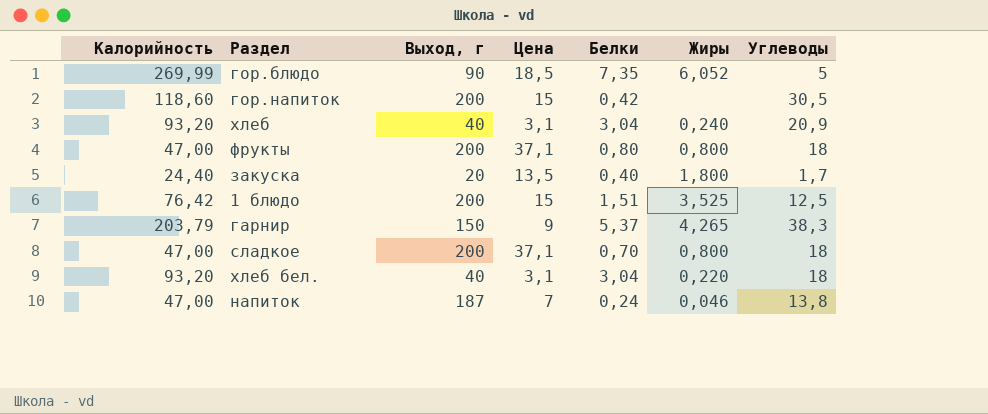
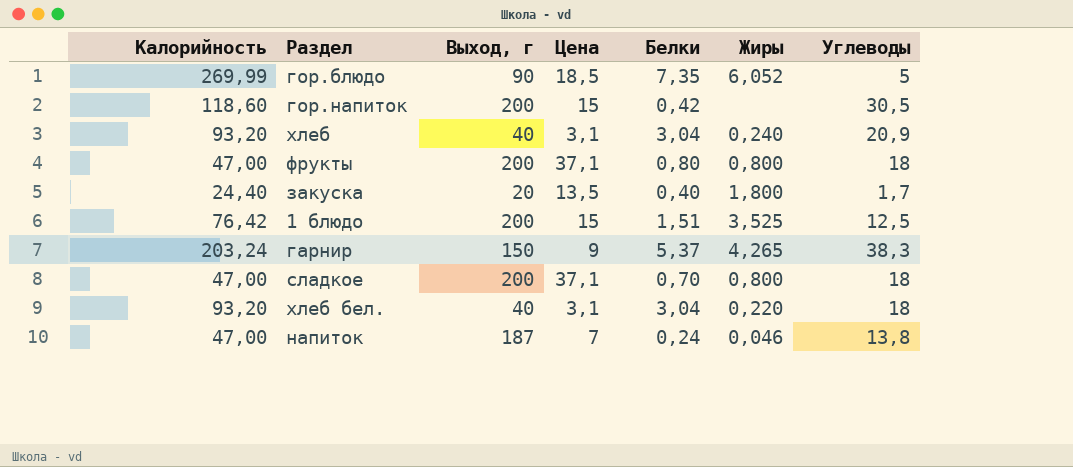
гарнир | Калорийность: 203,79 -> 203,24

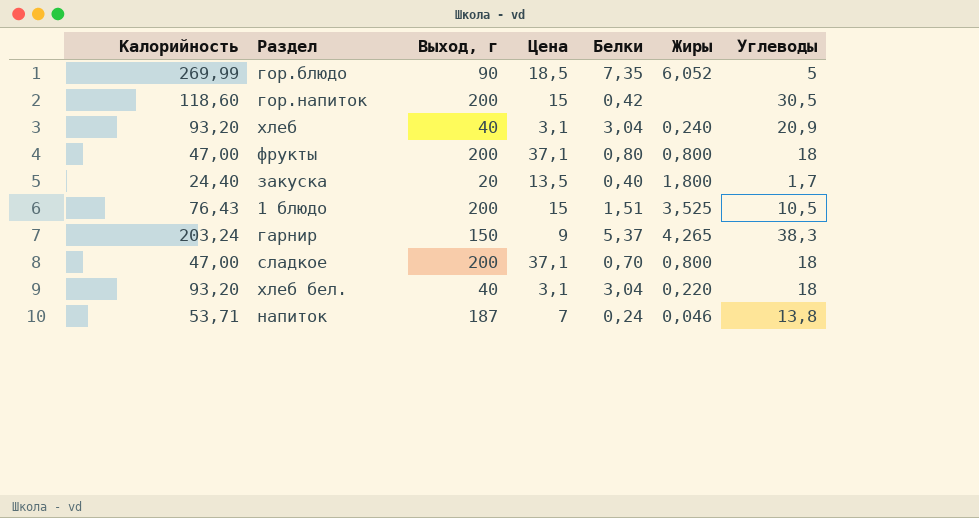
1 блюдо | Калорийность: 76,42 -> 76,43
1 блюдо | Углеводы: 12,5 -> 10,5
напиток | Калорийность: 47,00 -> 53,71

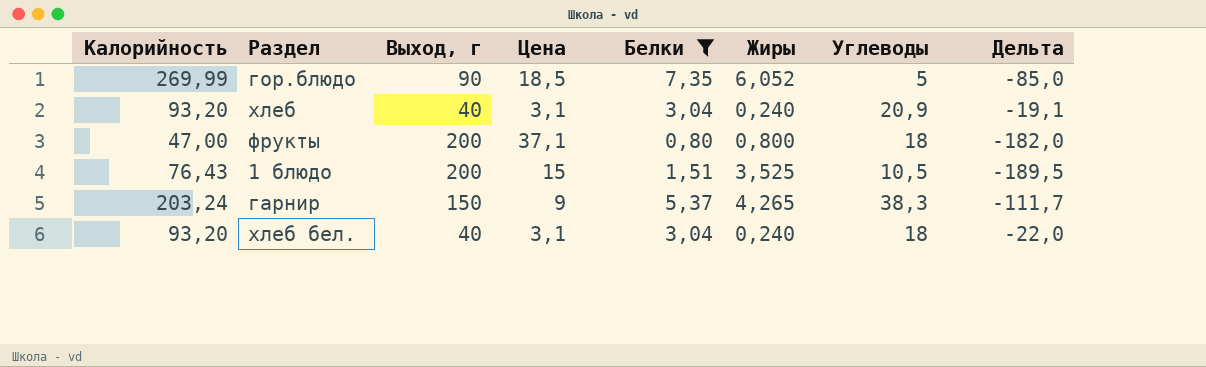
filter: none -> Белки >= 0,80
column Дельта | formula: none -> [Углеводы] - [Выход, г]
хлеб бел. | Жиры: 0,220 -> 0,240

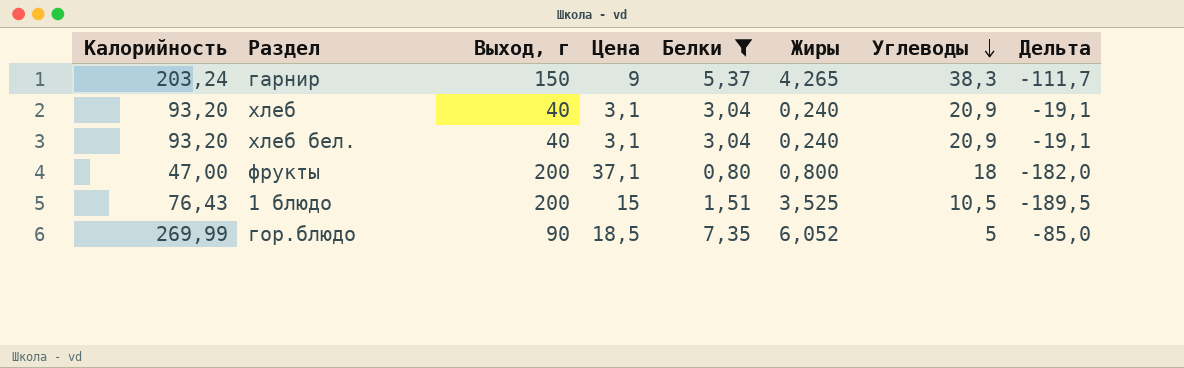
row order: none -> Углеводы descending
хлеб бел. | Углеводы: 18 -> 20,9
хлеб бел. | Дельта: -22,0 -> -19,1

